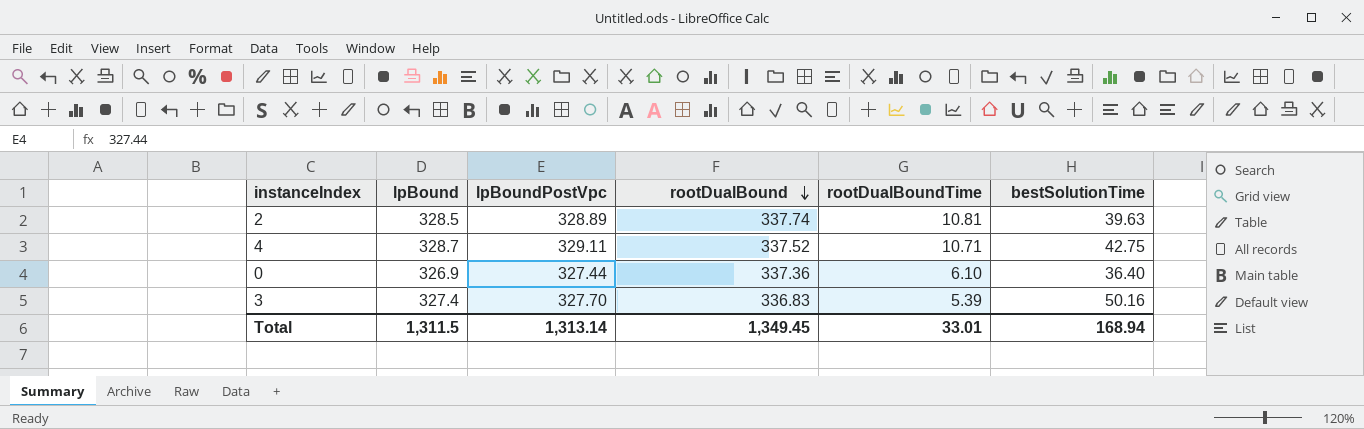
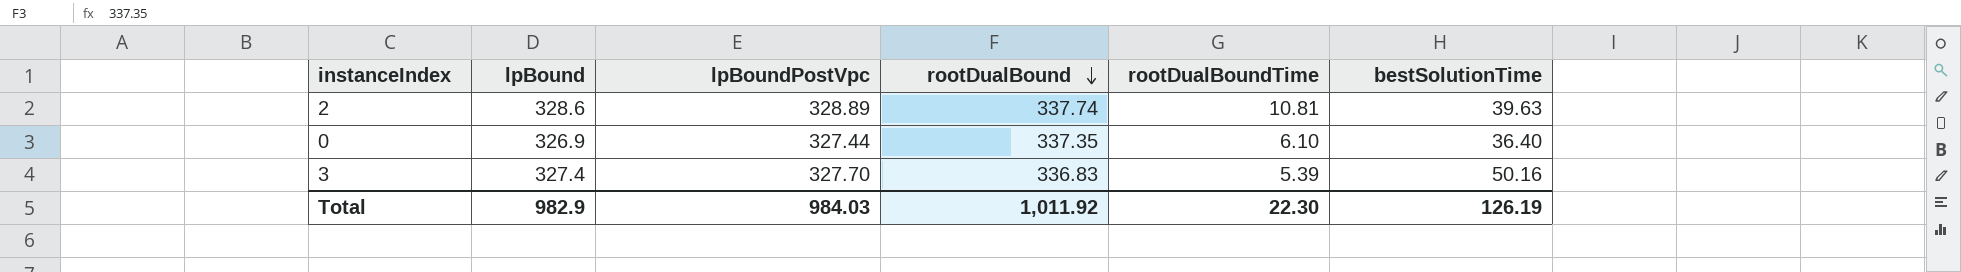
row 4: 328.7 | 329.11 | 337.52 | 10.71 | 42.75 -> none
2 | lpBound: 328.5 -> 328.6
0 | rootDualBound: 337.36 -> 337.35
Total | lpBound: 1,311.5 -> 982.9
Total | lpBoundPostVpc: 1,313.14 -> 984.03
Total | rootDualBound: 1,349.45 -> 1,011.92
Total | rootDualBoundTime: 33.01 -> 22.30
Total | bestSolutionTime: 168.94 -> 126.19

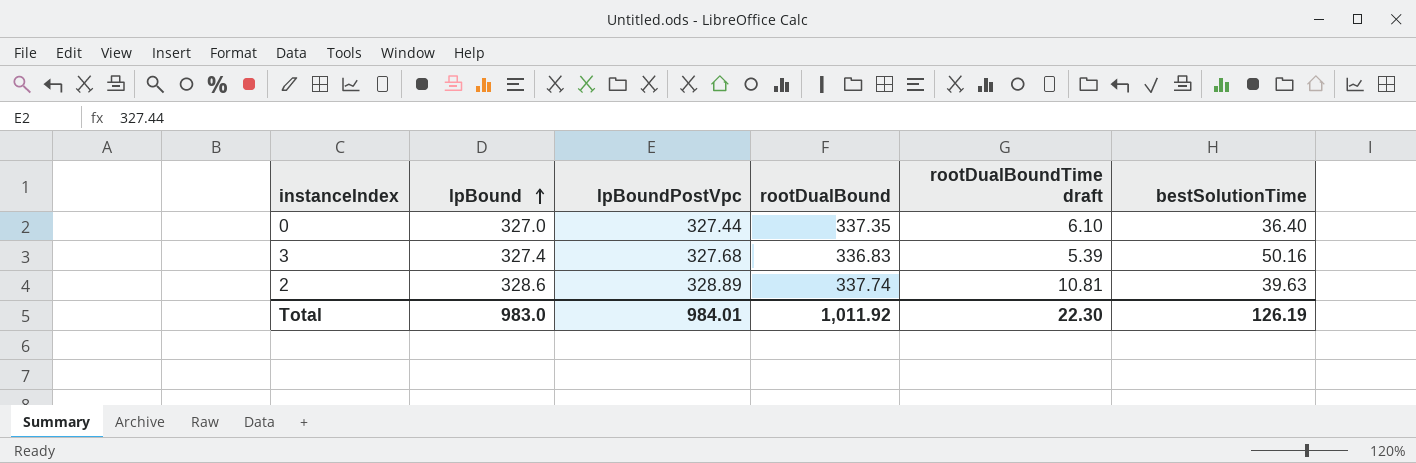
row order: rootDualBound descending -> lpBound ascending
column name: rootDualBoundTime -> rootDualBoundTime draft
0 | lpBound: 326.9 -> 327.0
3 | lpBoundPostVpc: 327.70 -> 327.68
Total | lpBound: 982.9 -> 983.0
Total | lpBoundPostVpc: 984.03 -> 984.01

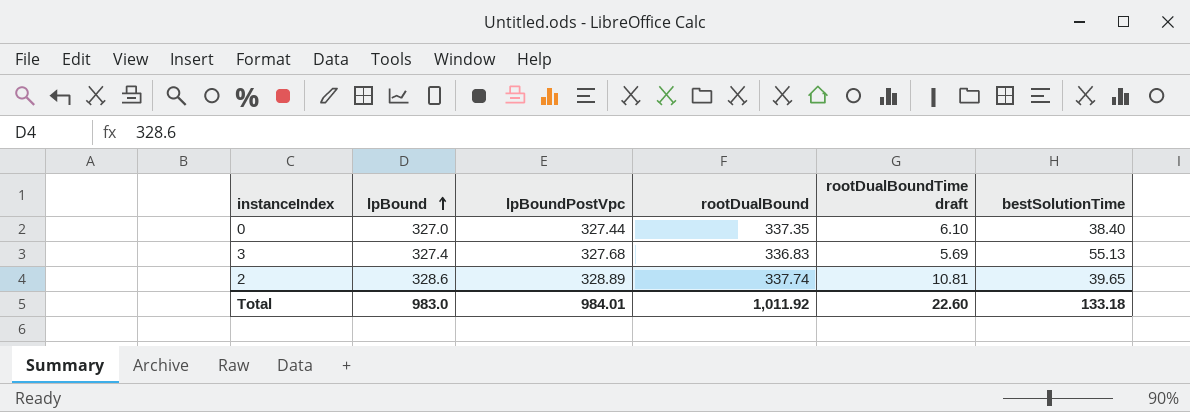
0 | bestSolutionTime: 36.40 -> 38.40
3 | rootDualBoundTime draft: 5.39 -> 5.69
3 | bestSolutionTime: 50.16 -> 55.13
2 | bestSolutionTime: 39.63 -> 39.65
Total | rootDualBoundTime draft: 22.30 -> 22.60
Total | bestSolutionTime: 126.19 -> 133.18

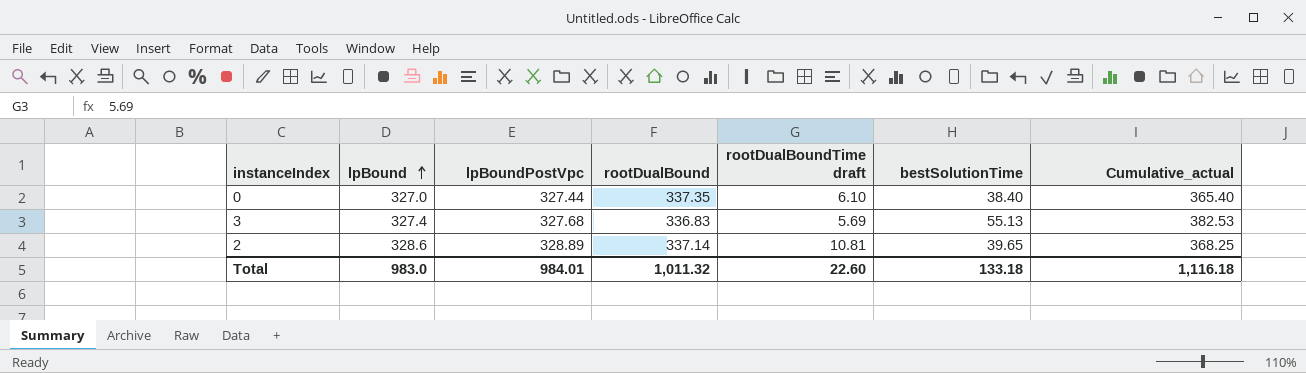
column Cumulative_actual | formula: none -> [lpBound] + [bestSolutionTime]
2 | rootDualBound: 337.74 -> 337.14
Total | rootDualBound: 1,011.92 -> 1,011.32

